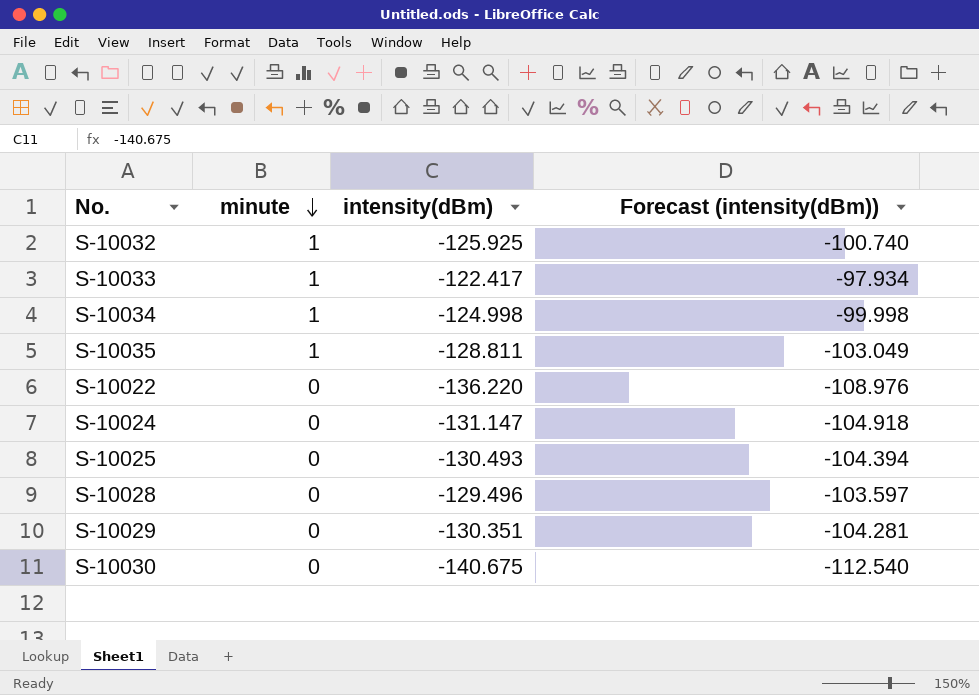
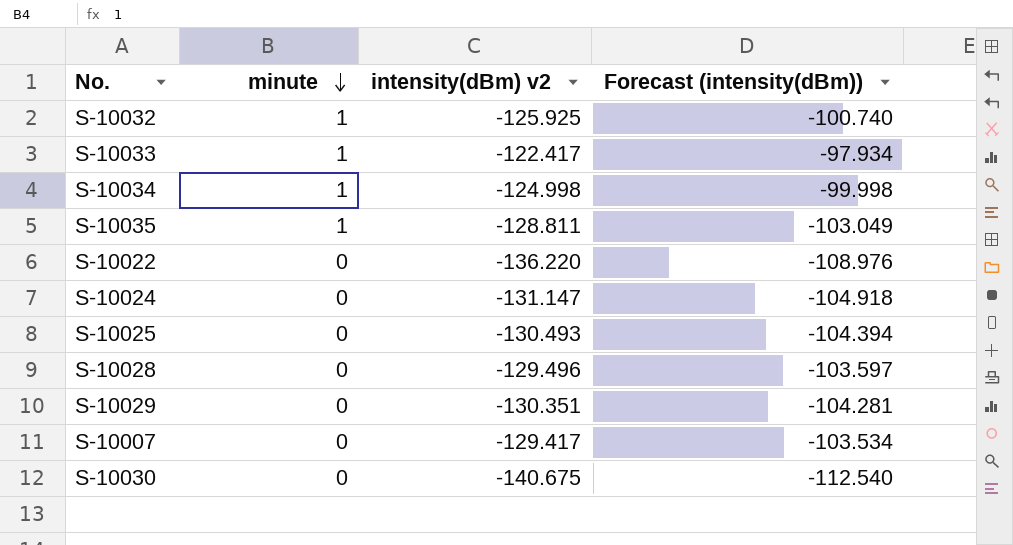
column name: intensity(dBm) -> intensity(dBm) v2
row S-10007: none -> 0 | -129.417 | -103.534

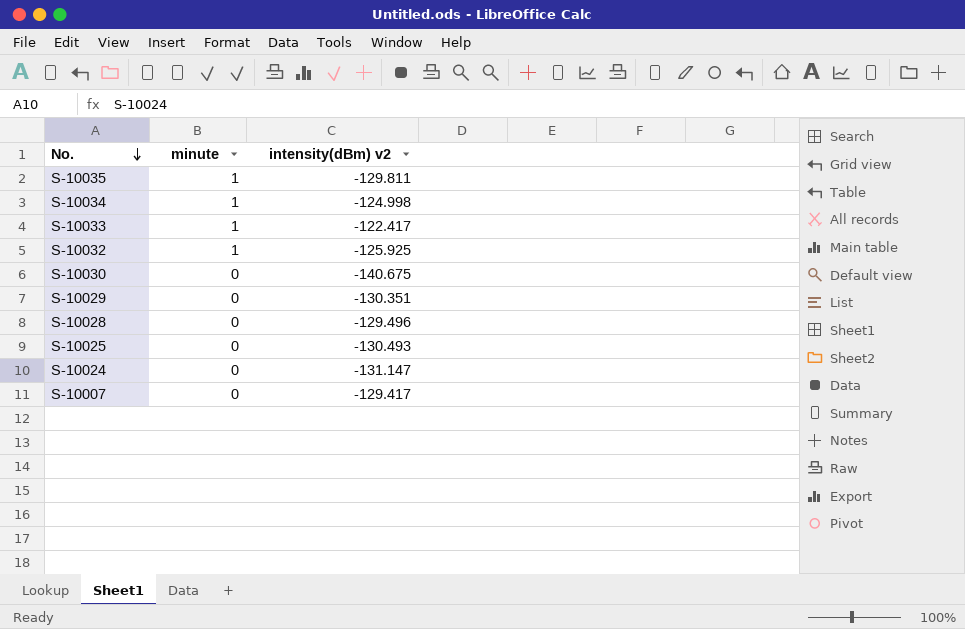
row order: minute descending -> No. descending
column Forecast (intensity(dBm)) | formula: [intensity(dBm) v2] * 0.8 -> none
row S-10022: 0 | -136.220 | -108.976 -> none
S-10035 | intensity(dBm) v2: -128.811 -> -129.811

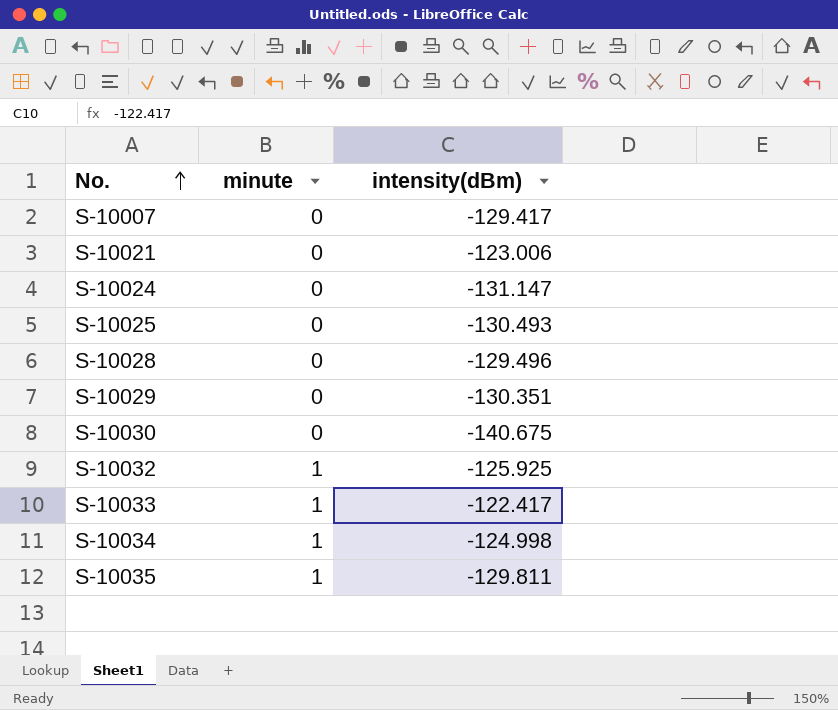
row order: No. descending -> No. ascending
column name: intensity(dBm) v2 -> intensity(dBm)
row S-10021: none -> 0 | -123.006

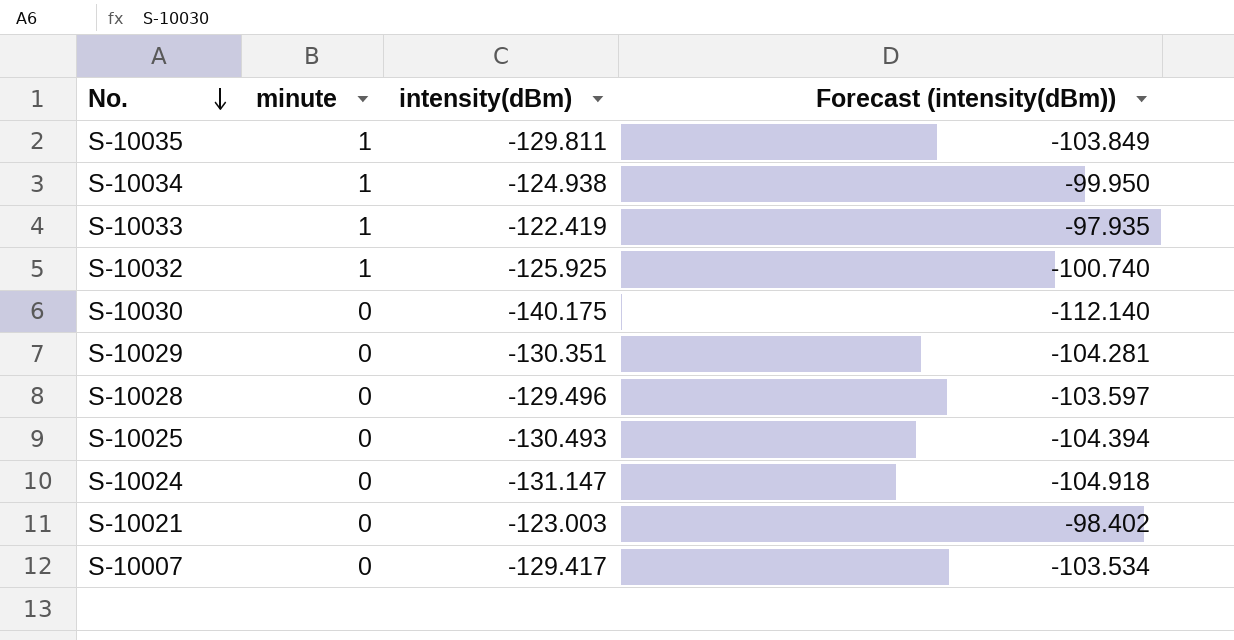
row order: No. ascending -> No. descending
column Forecast (intensity(dBm)) | formula: none -> [intensity(dBm)] * 0.8
S-10034 | intensity(dBm): -124.998 -> -124.938
S-10033 | intensity(dBm): -122.417 -> -122.419
S-10030 | intensity(dBm): -140.675 -> -140.175
S-10021 | intensity(dBm): -123.006 -> -123.003

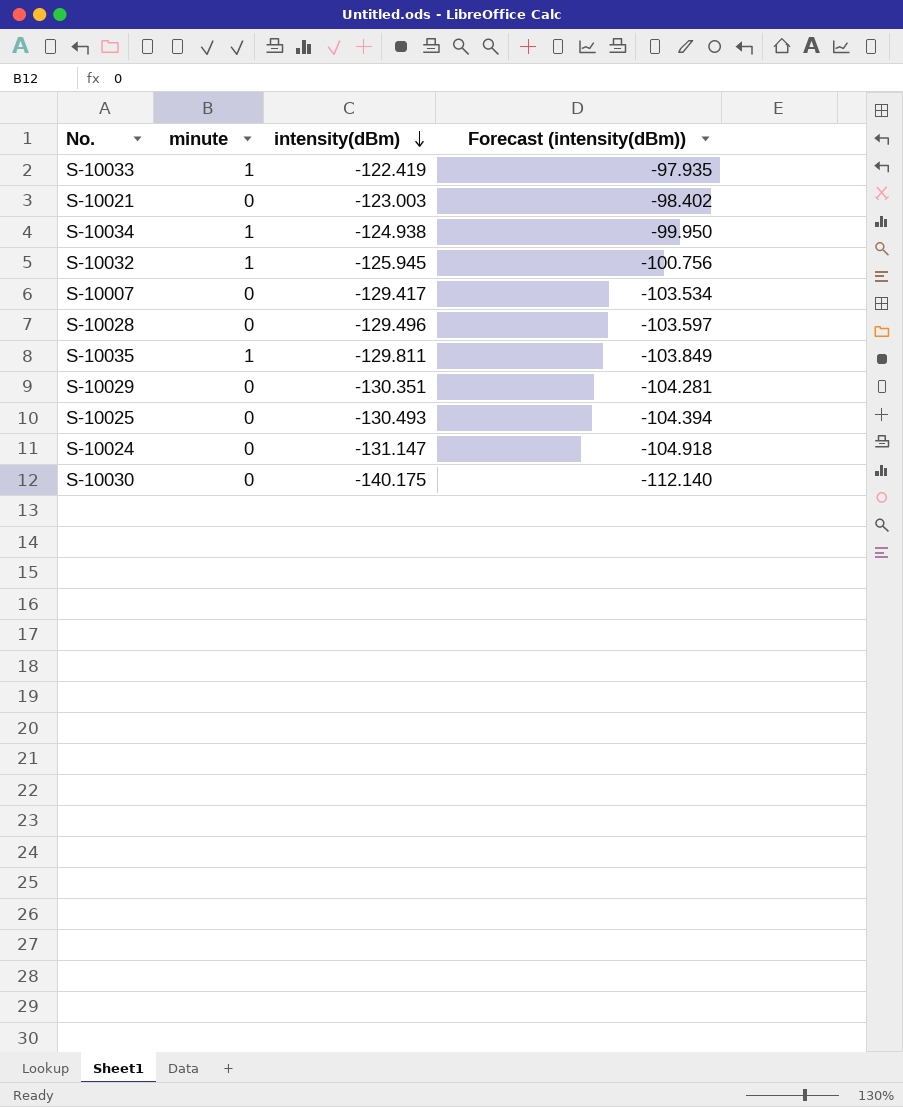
row order: No. descending -> intensity(dBm) descending
S-10032 | intensity(dBm): -125.925 -> -125.945
S-10032 | Forecast (intensity(dBm)): -100.740 -> -100.756

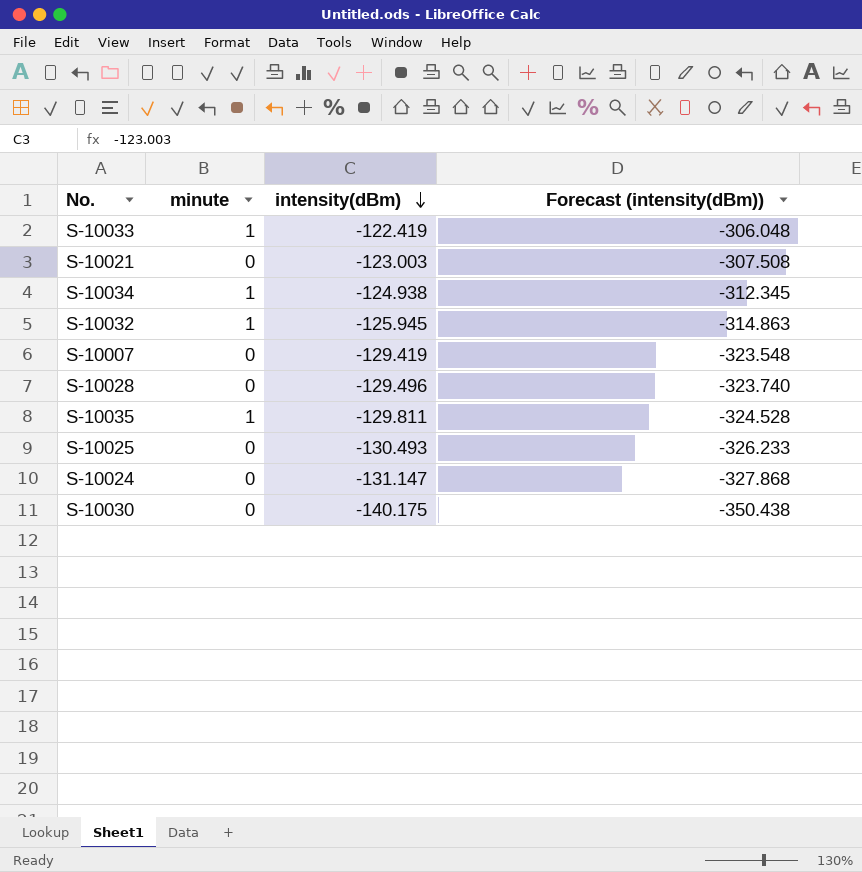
column Forecast (intensity(dBm)) | formula: [intensity(dBm)] * 0.8 -> [intensity(dBm)] * 2.5
row S-10029: 0 | -130.351 | -104.281 -> none
S-10007 | intensity(dBm): -129.417 -> -129.419

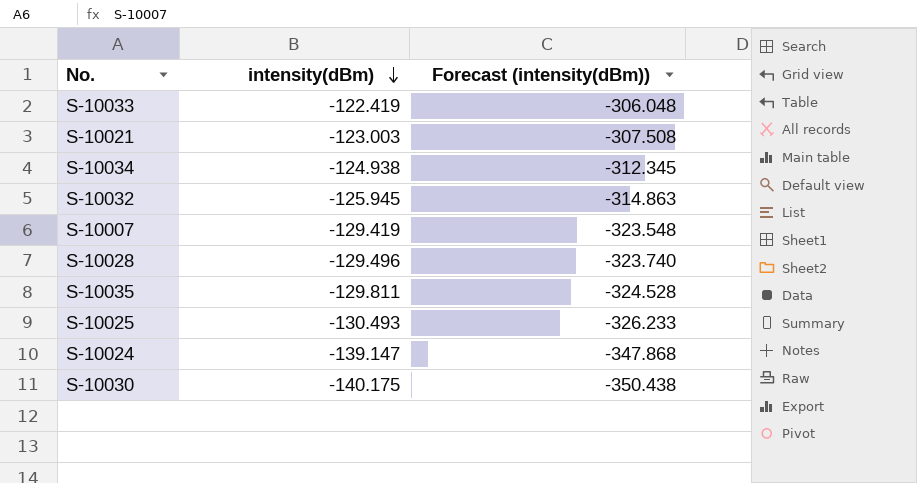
column minute | position: 2 -> none
S-10024 | intensity(dBm): -131.147 -> -139.147
S-10024 | Forecast (intensity(dBm)): -327.868 -> -347.868

